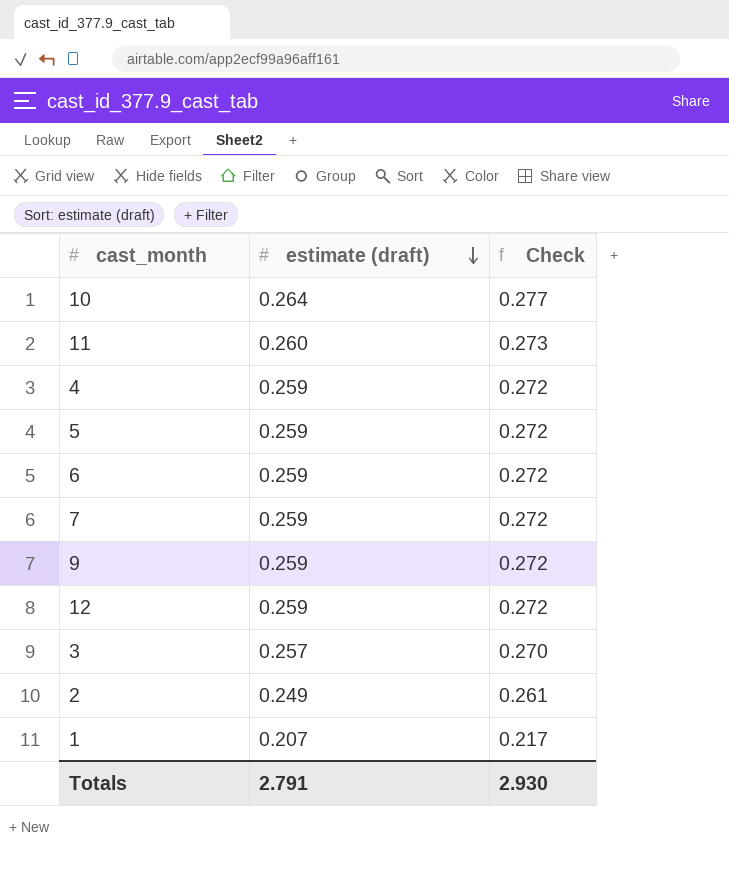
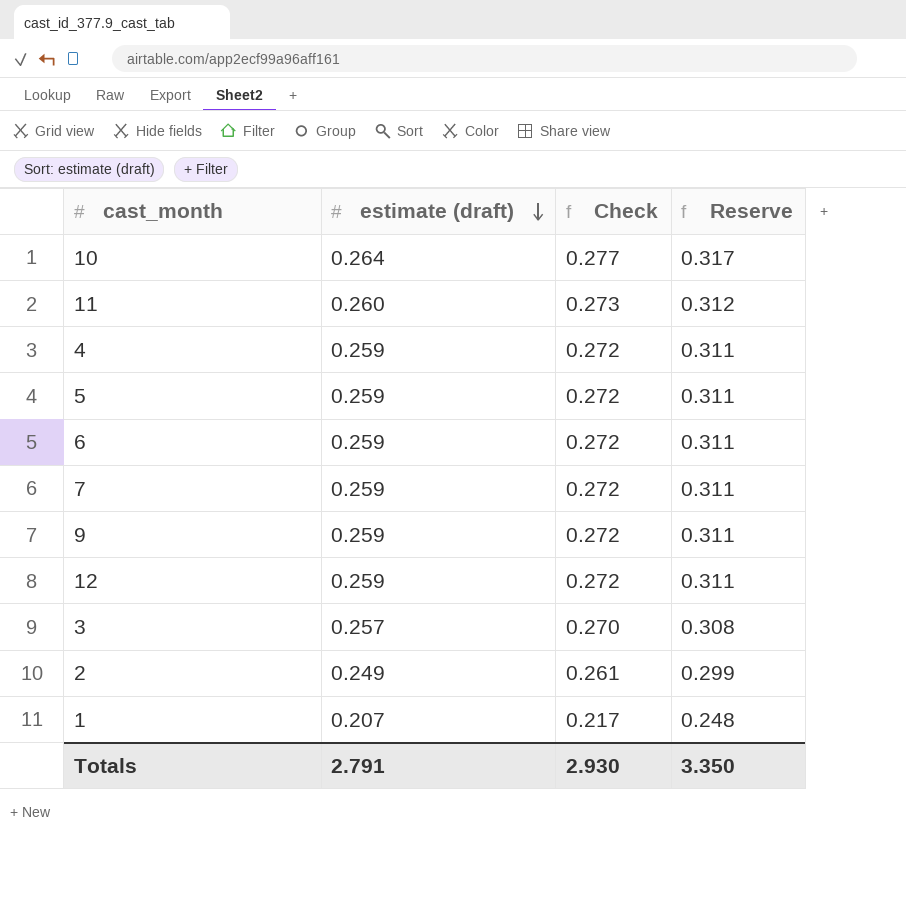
column Reserve | formula: none -> [estimate (draft)] * 1.2

